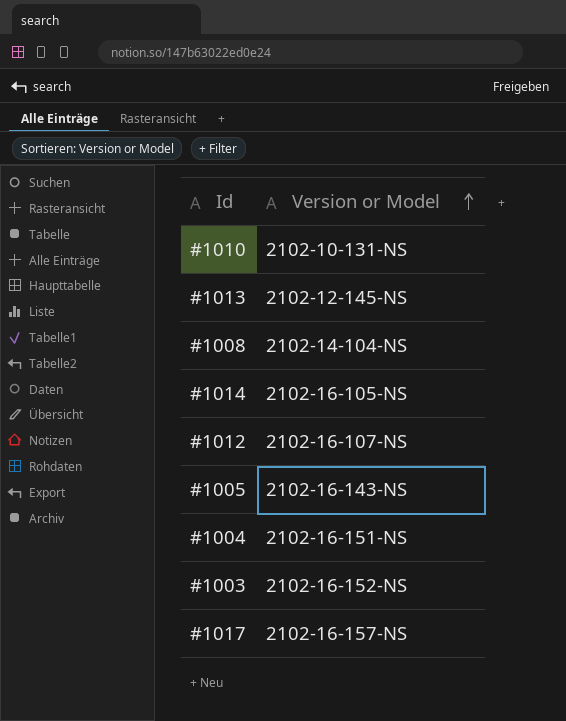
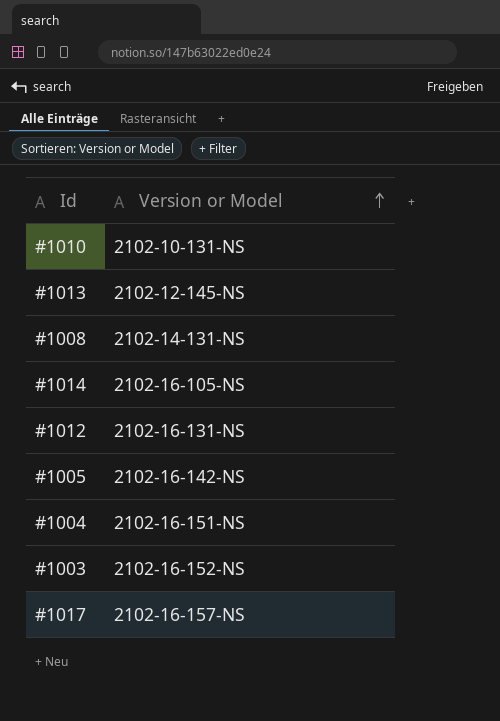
#1008 | Version or Model: 2102-14-104-NS -> 2102-14-131-NS
#1012 | Version or Model: 2102-16-107-NS -> 2102-16-131-NS
#1005 | Version or Model: 2102-16-143-NS -> 2102-16-142-NS

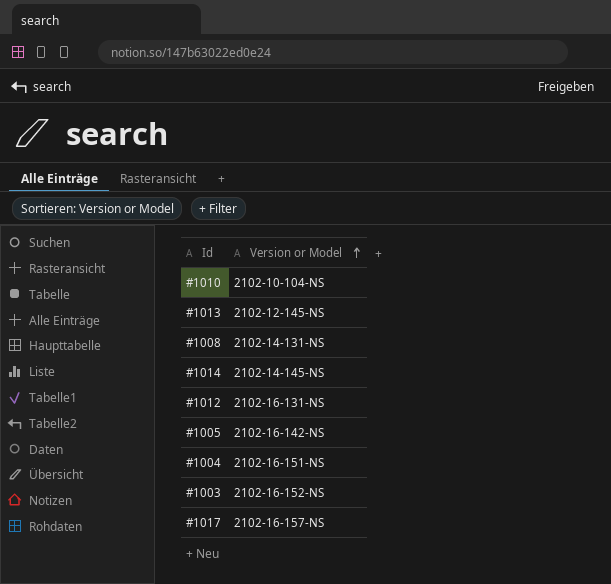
#1010 | Version or Model: 2102-10-131-NS -> 2102-10-104-NS
#1014 | Version or Model: 2102-16-105-NS -> 2102-14-145-NS

